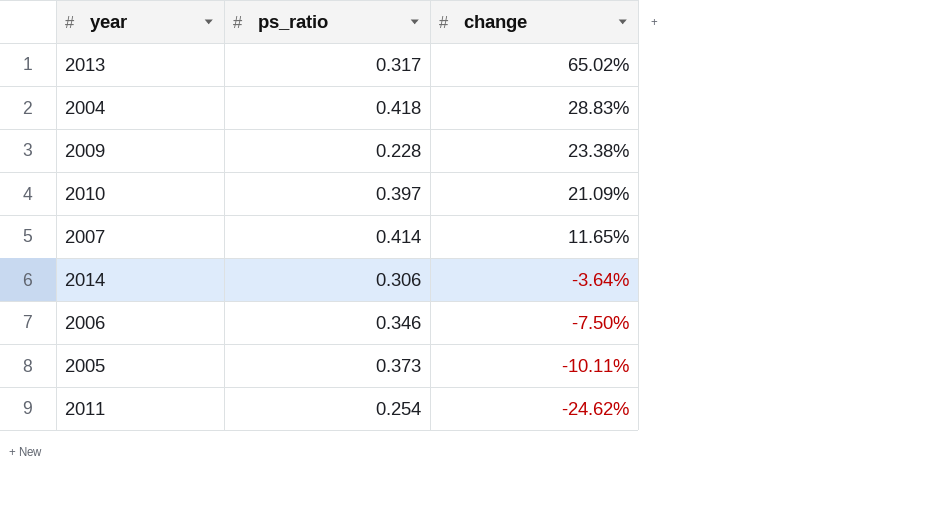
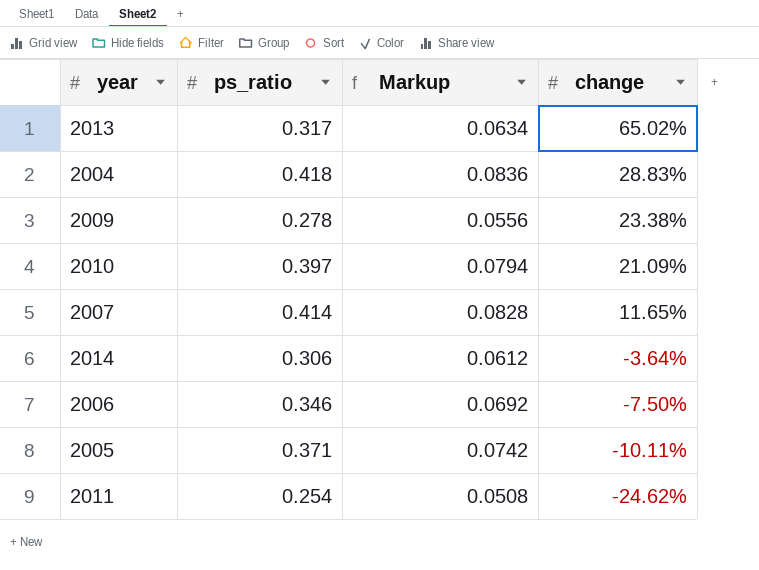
column Markup | formula: none -> [ps_ratio] * 0.2
2009 | ps_ratio: 0.228 -> 0.278
2005 | ps_ratio: 0.373 -> 0.371

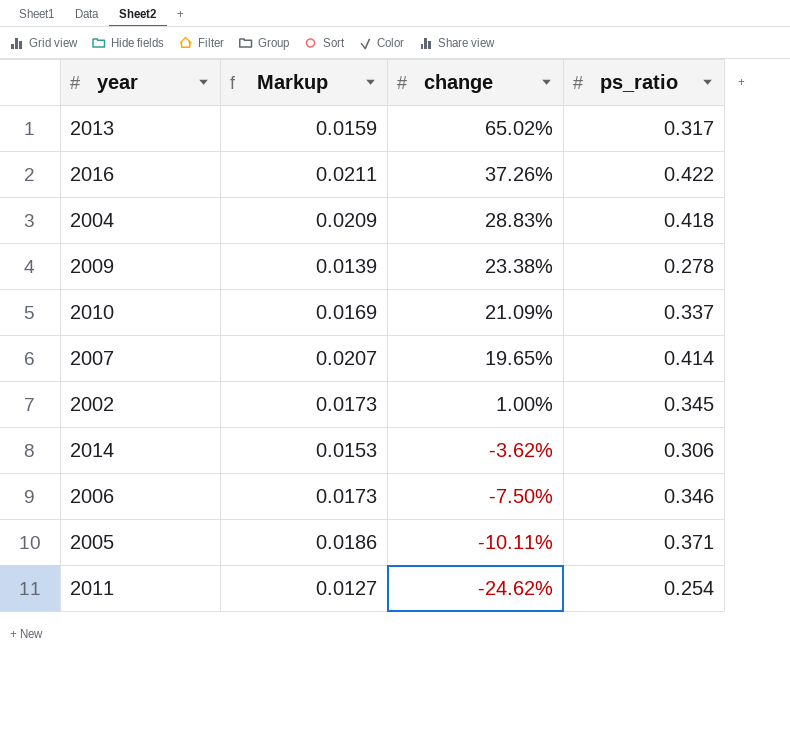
column Markup | formula: [ps_ratio] * 0.2 -> [ps_ratio] * 0.05
column ps_ratio | position: 2 -> 4
row 2016: none -> 0.0211 | 37.26% | 0.422
2010 | ps_ratio: 0.397 -> 0.337
2007 | change: 11.65% -> 19.65%
row 2002: none -> 0.0173 | 1.00% | 0.345
2014 | change: -3.64% -> -3.62%

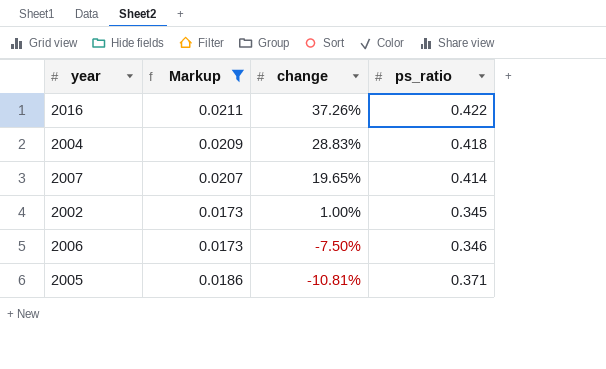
filter: none -> Markup >= 0.0173
2005 | change: -10.11% -> -10.81%

